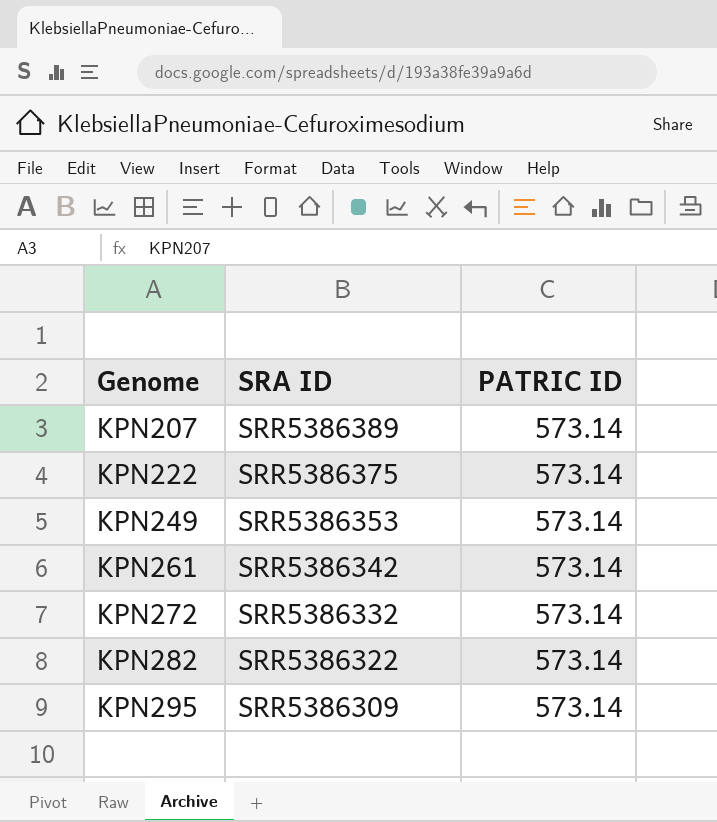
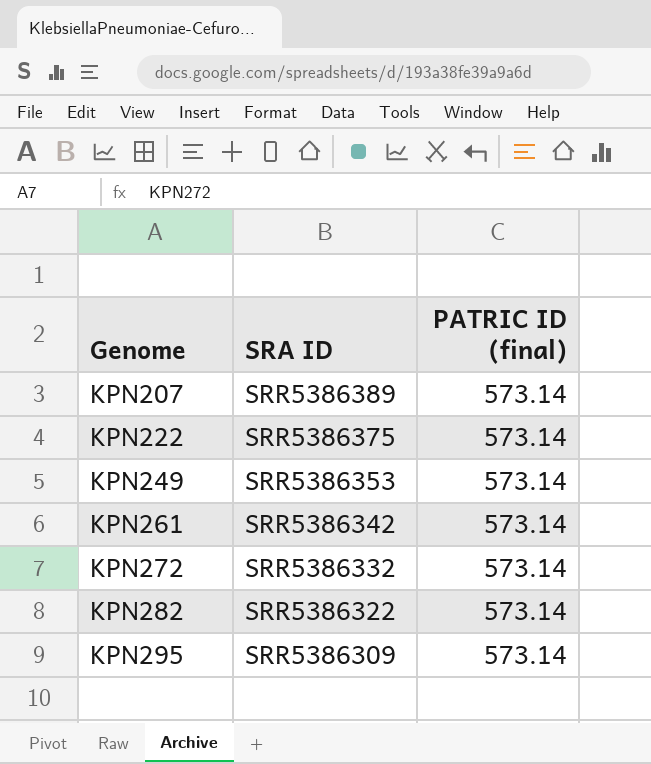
column name: PATRIC ID -> PATRIC ID (final)

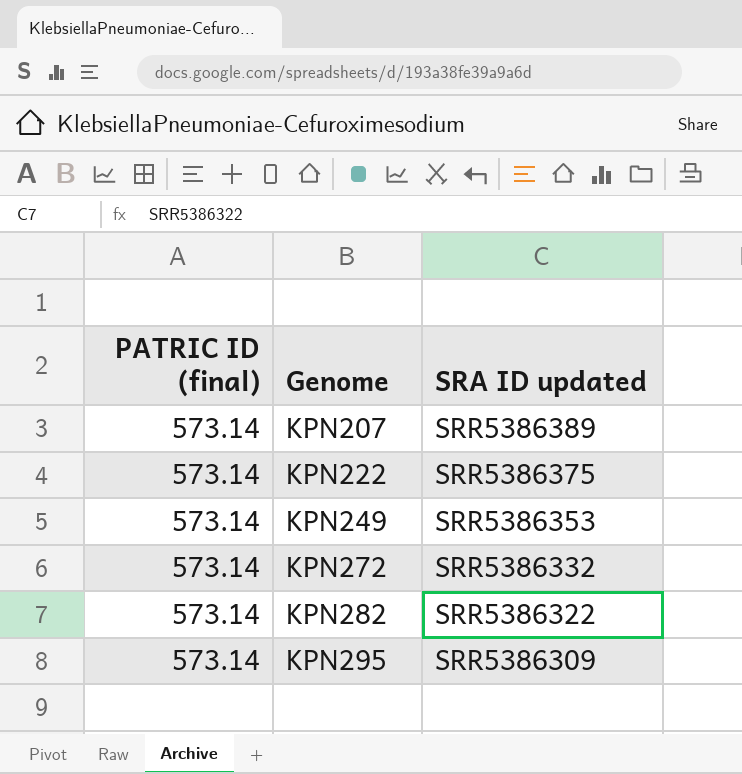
column PATRIC ID (final) | position: 3 -> 1
column name: SRA ID -> SRA ID updated
row KPN261: SRR5386342 | 573.14 -> none

